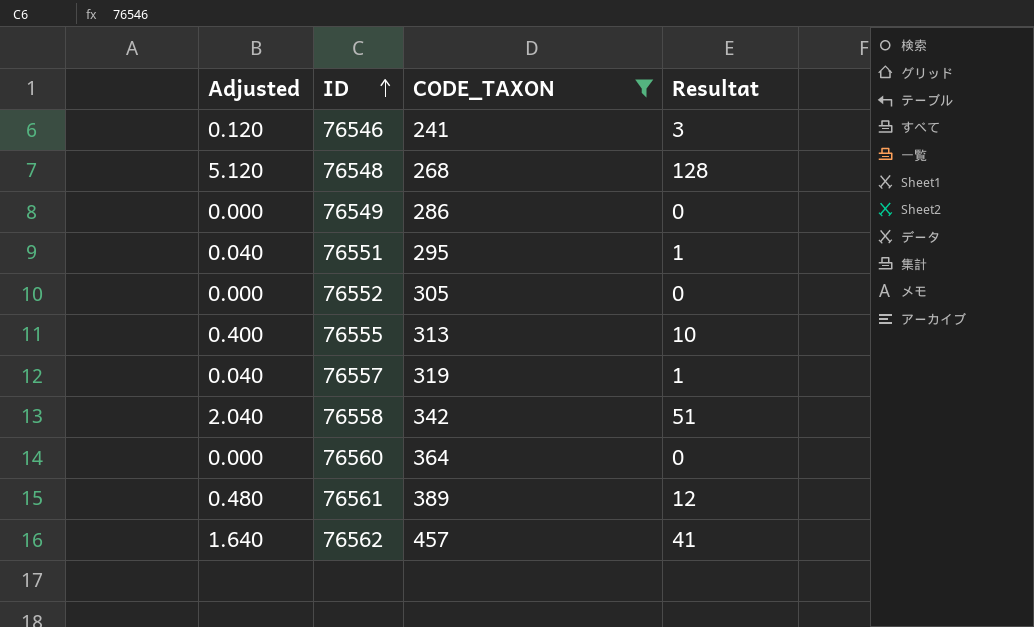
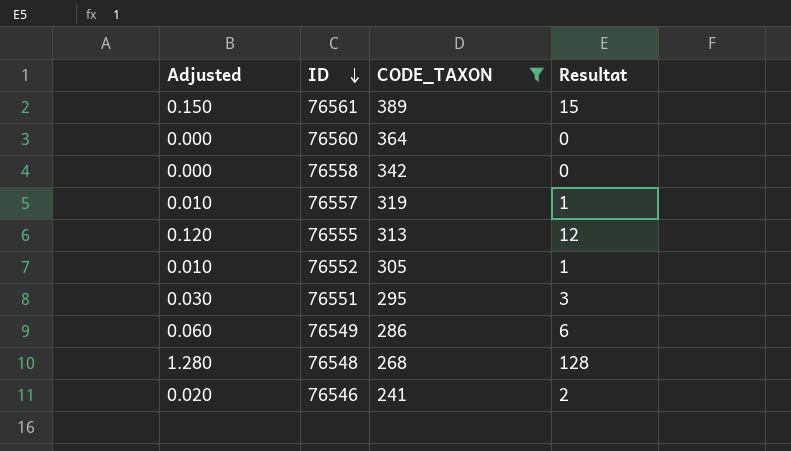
row order: ID ascending -> ID descending
column Adjusted | formula: [Resultat] * 0.04 -> [Resultat] * 0.01
row 76562: 1.640 | 457 | 41 -> none
76561 | Resultat: 12 -> 15
76558 | Resultat: 51 -> 0
76555 | Resultat: 10 -> 12
76552 | Resultat: 0 -> 1
76551 | Resultat: 1 -> 3
76549 | Resultat: 0 -> 6
76546 | Resultat: 3 -> 2

